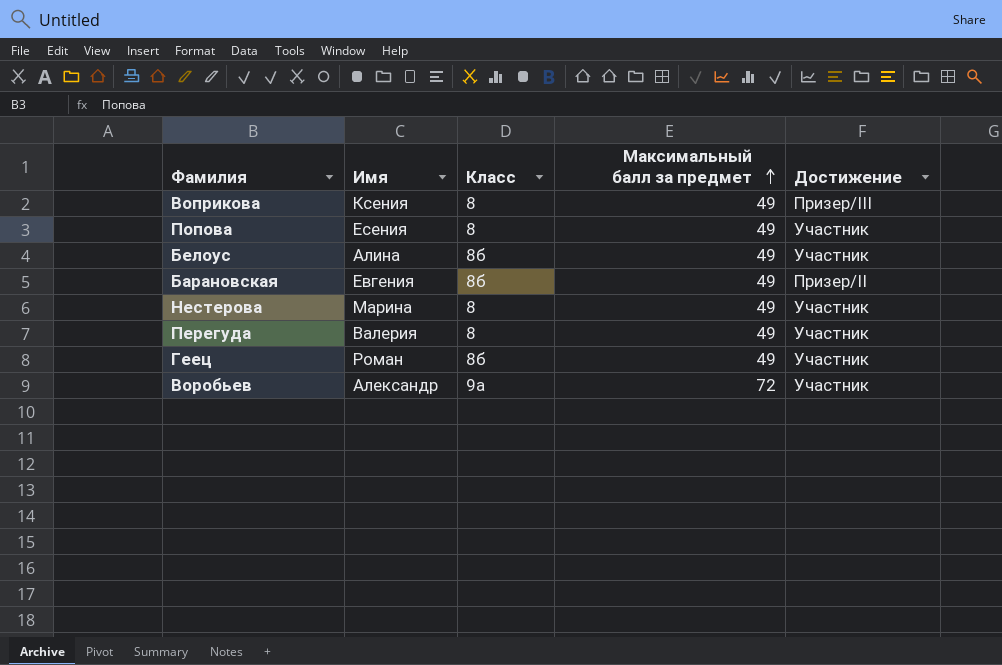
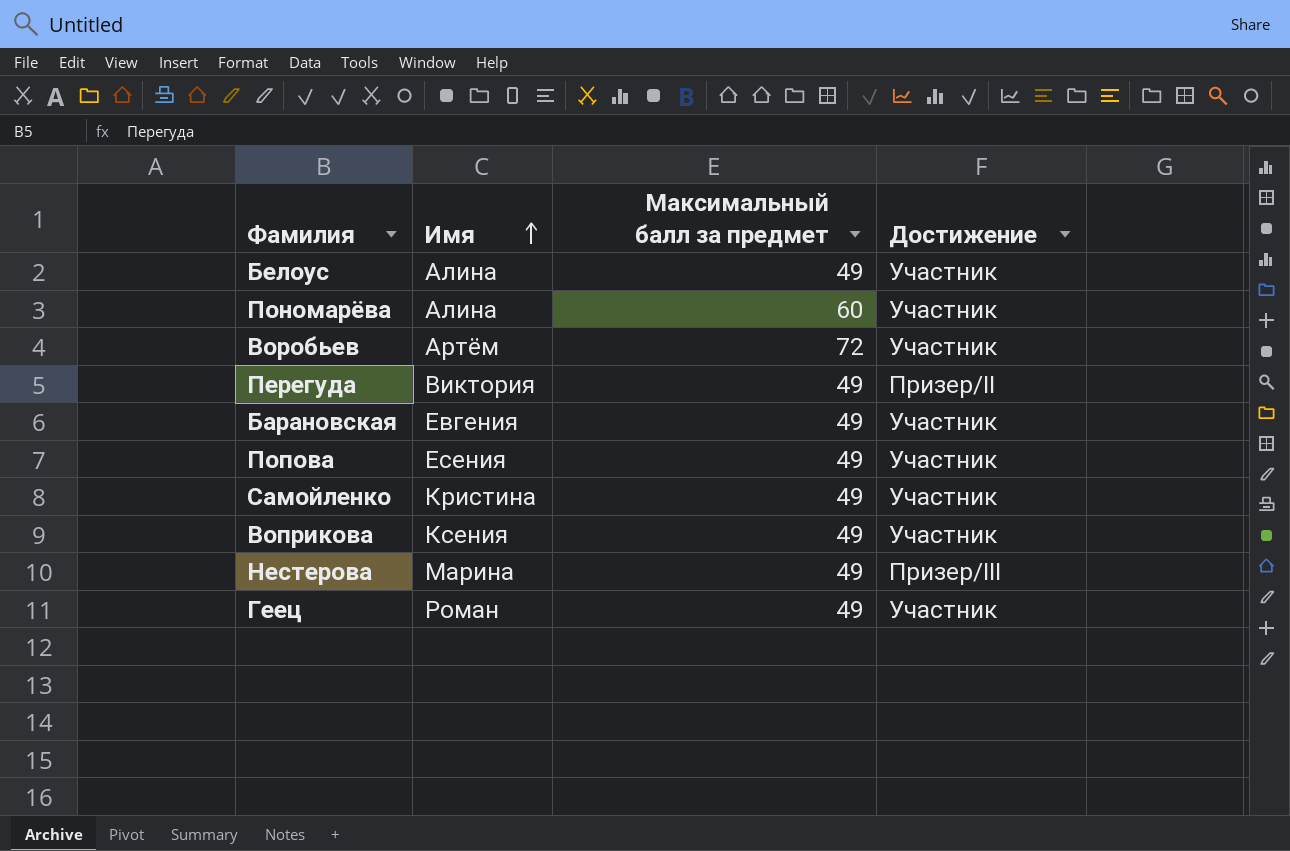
row order: Максимальный балл за предмет ascending -> Имя ascending
column Класс | position: 3 -> none
row Пономарёва: none -> Алина | 60 | Участник
Воробьев | Имя: Александр -> Артём
Перегуда | Имя: Валерия -> Виктория
Перегуда | Достижение: Участник -> Призер/II
Барановская | Достижение: Призер/II -> Участник
row Самойленко: none -> Кристина | 49 | Участник
Воприкова | Достижение: Призер/III -> Участник
Нестерова | Достижение: Участник -> Призер/III

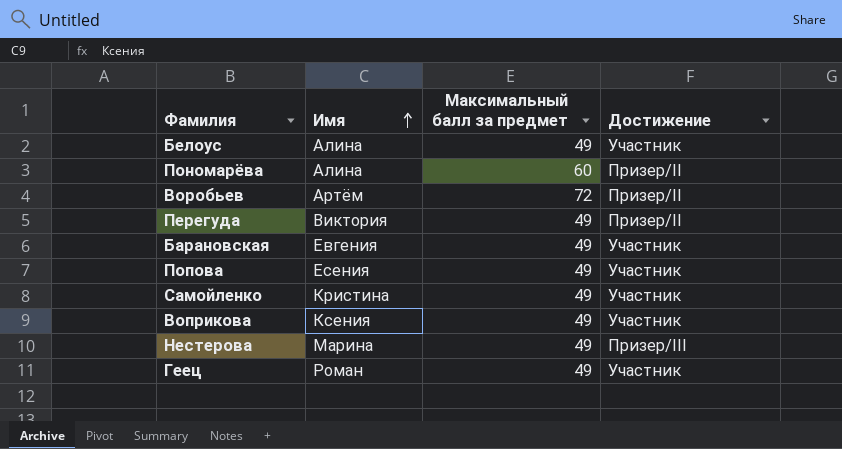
Пономарёва | Достижение: Участник -> Призер/II
Воробьев | Достижение: Участник -> Призер/II

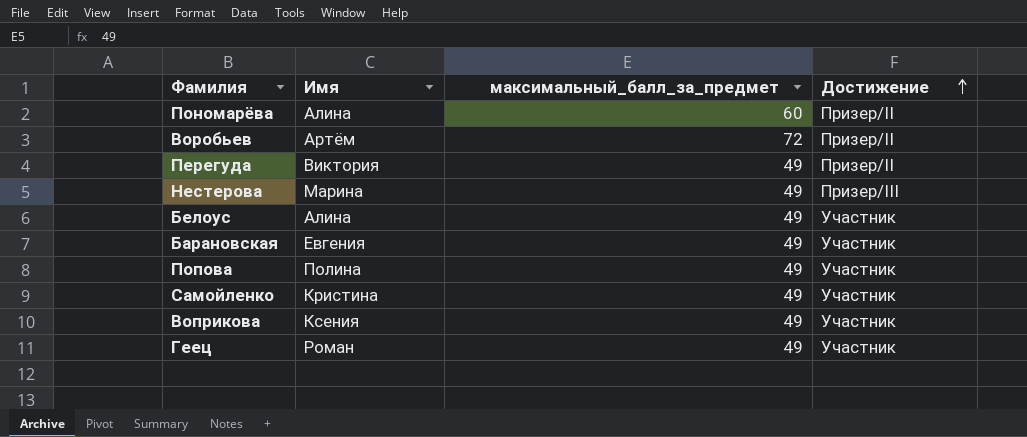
row order: Имя ascending -> Достижение ascending
column name: Максимальный балл за предмет -> максимальный_балл_за_предмет
Попова | Имя: Есения -> Полина

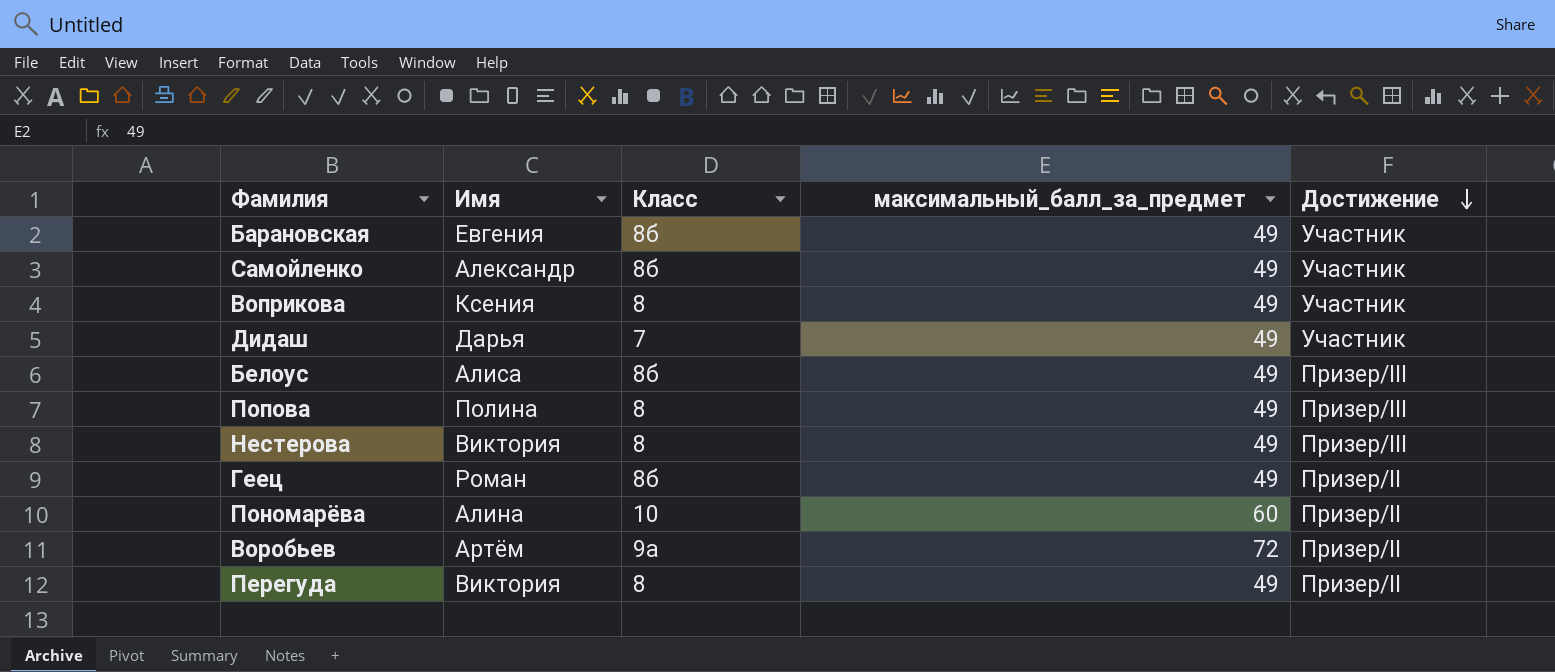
row order: Достижение ascending -> Достижение descending
column Класс | position: none -> 3
Самойленко | Имя: Кристина -> Александр
row Дидаш: none -> Дарья | 7 | 49 | Участник
Белоус | Имя: Алина -> Алиса
Белоус | Достижение: Участник -> Призер/III
Попова | Достижение: Участник -> Призер/III
Нестерова | Имя: Марина -> Виктория
Геец | Достижение: Участник -> Призер/II

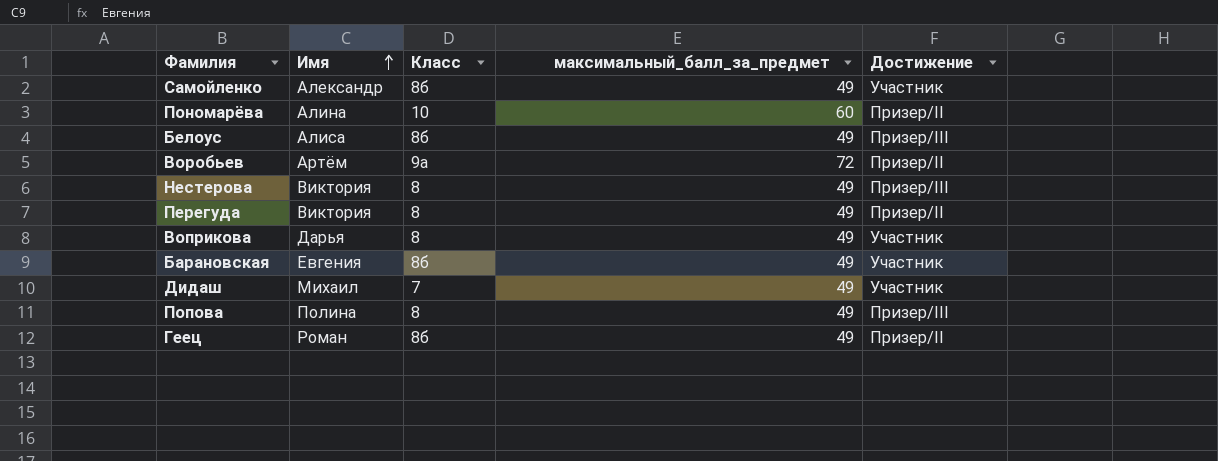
row order: Достижение descending -> Имя ascending
Воприкова | Имя: Ксения -> Дарья
Дидаш | Имя: Дарья -> Михаил

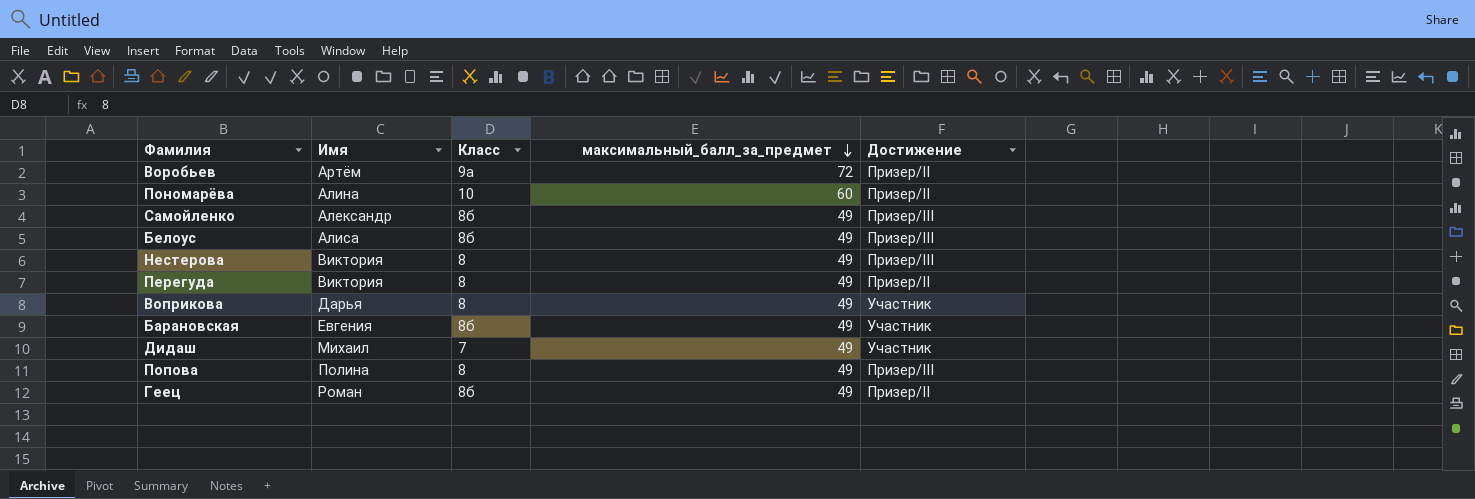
row order: Имя ascending -> максимальный_балл_за_предмет descending
Самойленко | Достижение: Участник -> Призер/III

